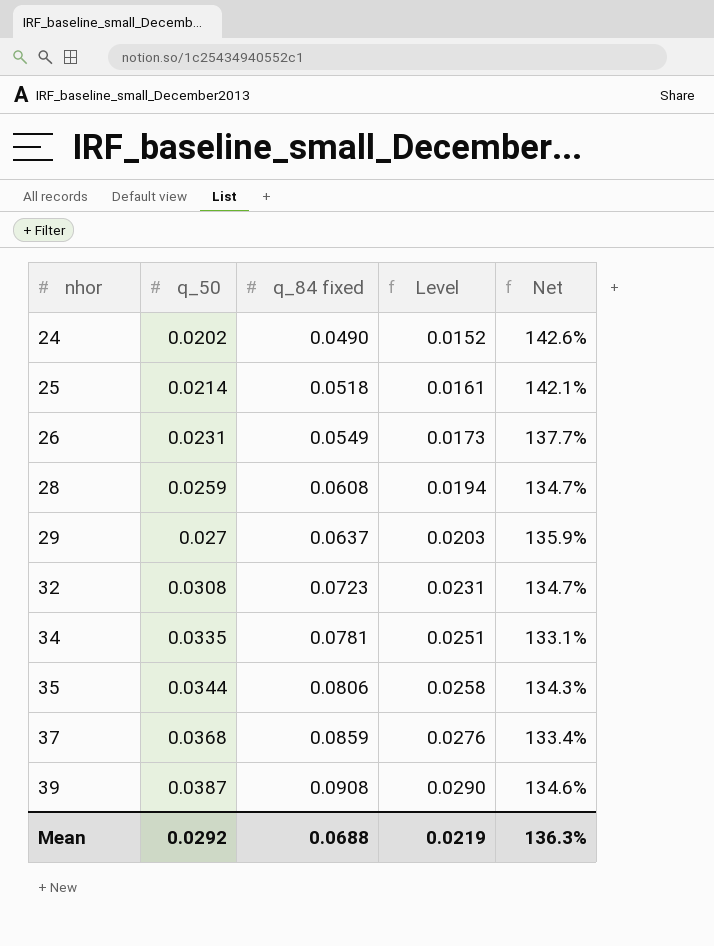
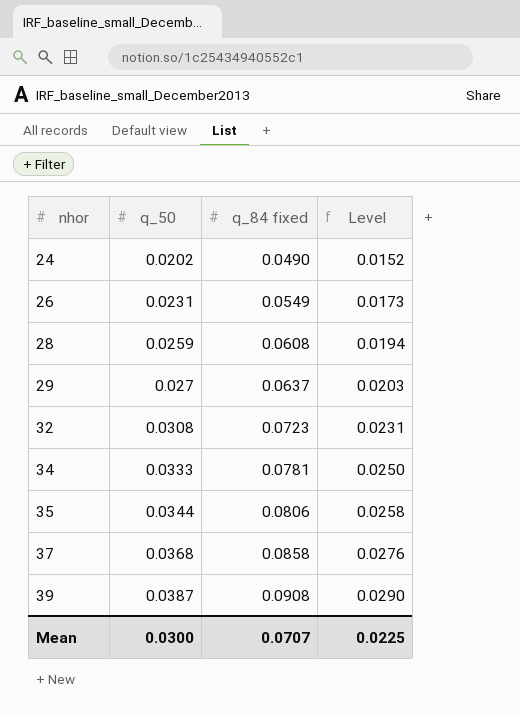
column Net | formula: ([q_84 fixed] - [q_50]) / [q_50] -> none
row 25: 0.0214 | 0.0518 | 0.0161 | 142.1% -> none
34 | q_50: 0.0335 -> 0.0333
34 | Level: 0.0251 -> 0.0250
37 | q_84 fixed: 0.0859 -> 0.0858
Mean | q_50: 0.0292 -> 0.0300
Mean | q_84 fixed: 0.0688 -> 0.0707
Mean | Level: 0.0219 -> 0.0225

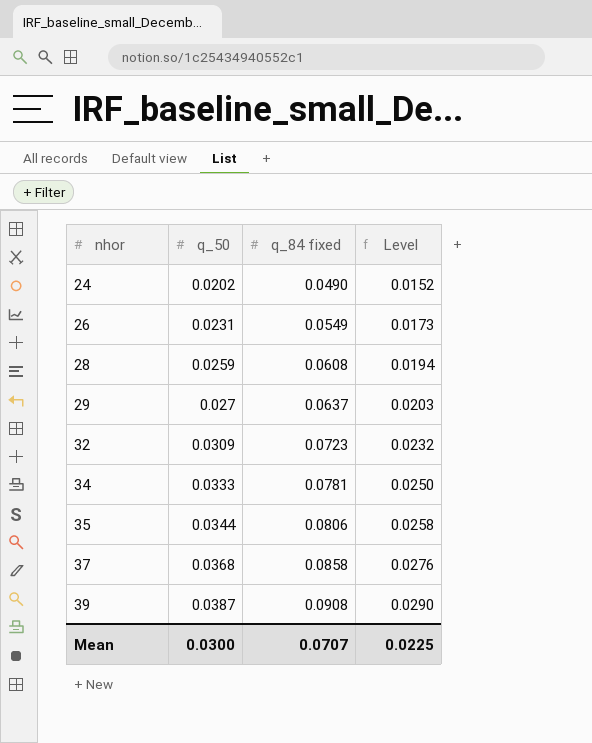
32 | q_50: 0.0308 -> 0.0309
32 | Level: 0.0231 -> 0.0232

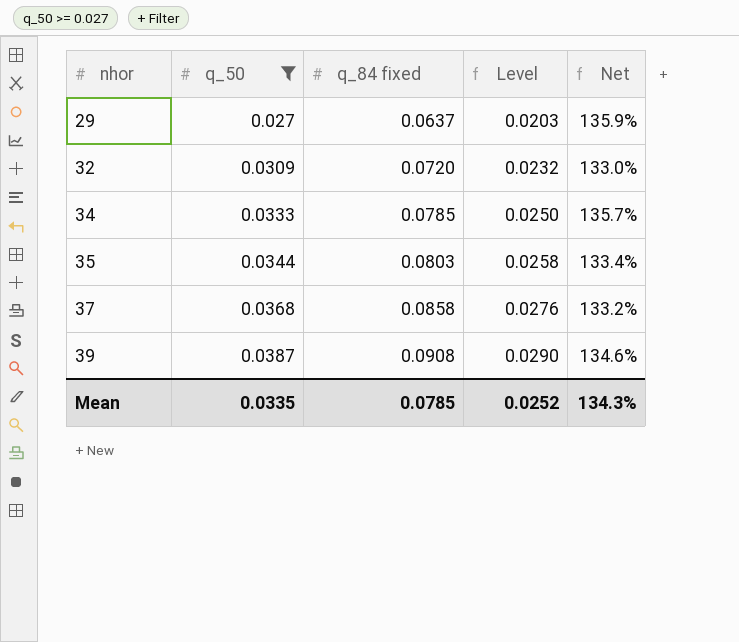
filter: none -> q_50 >= 0.027
column Net | formula: none -> ([q_84 fixed] - [q_50]) / [q_50]
32 | q_84 fixed: 0.0723 -> 0.0720
34 | q_84 fixed: 0.0781 -> 0.0785
35 | q_84 fixed: 0.0806 -> 0.0803
Mean | q_50: 0.0300 -> 0.0335
Mean | q_84 fixed: 0.0707 -> 0.0785
Mean | Level: 0.0225 -> 0.0252

